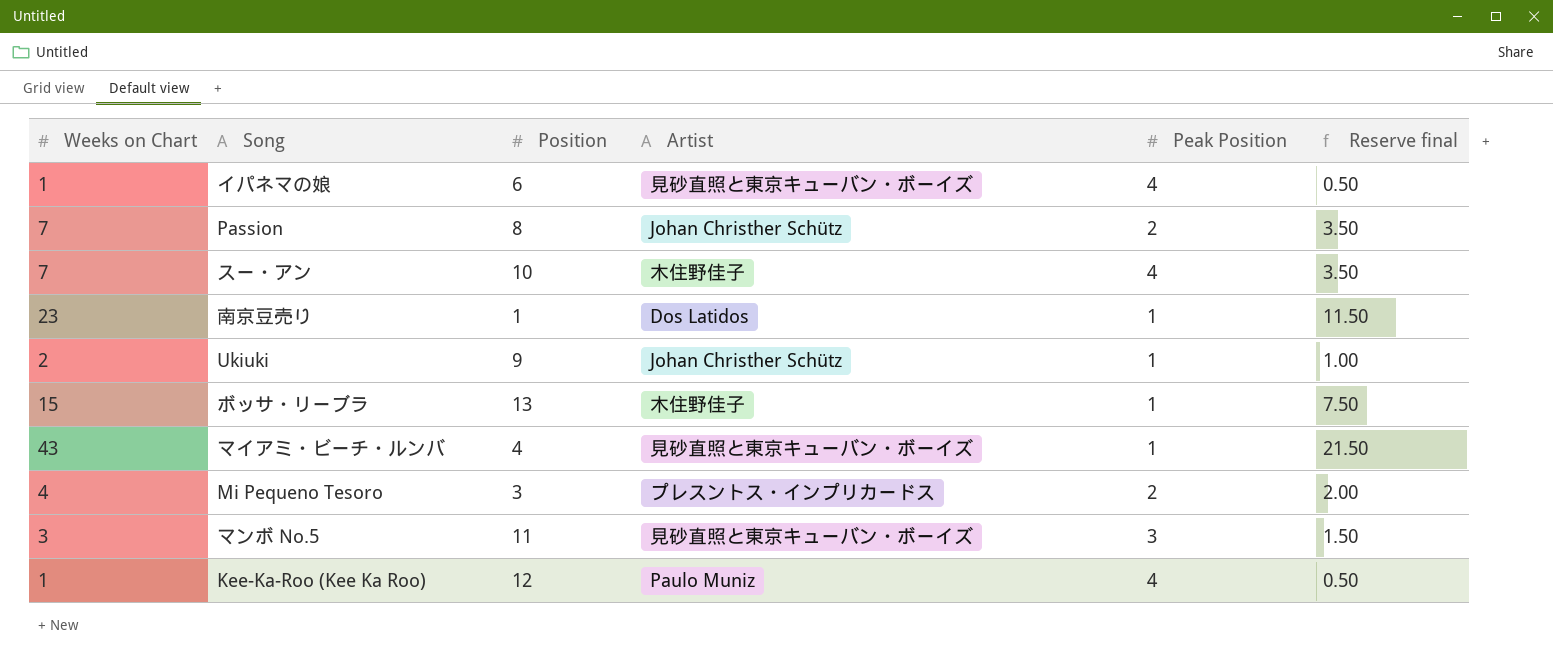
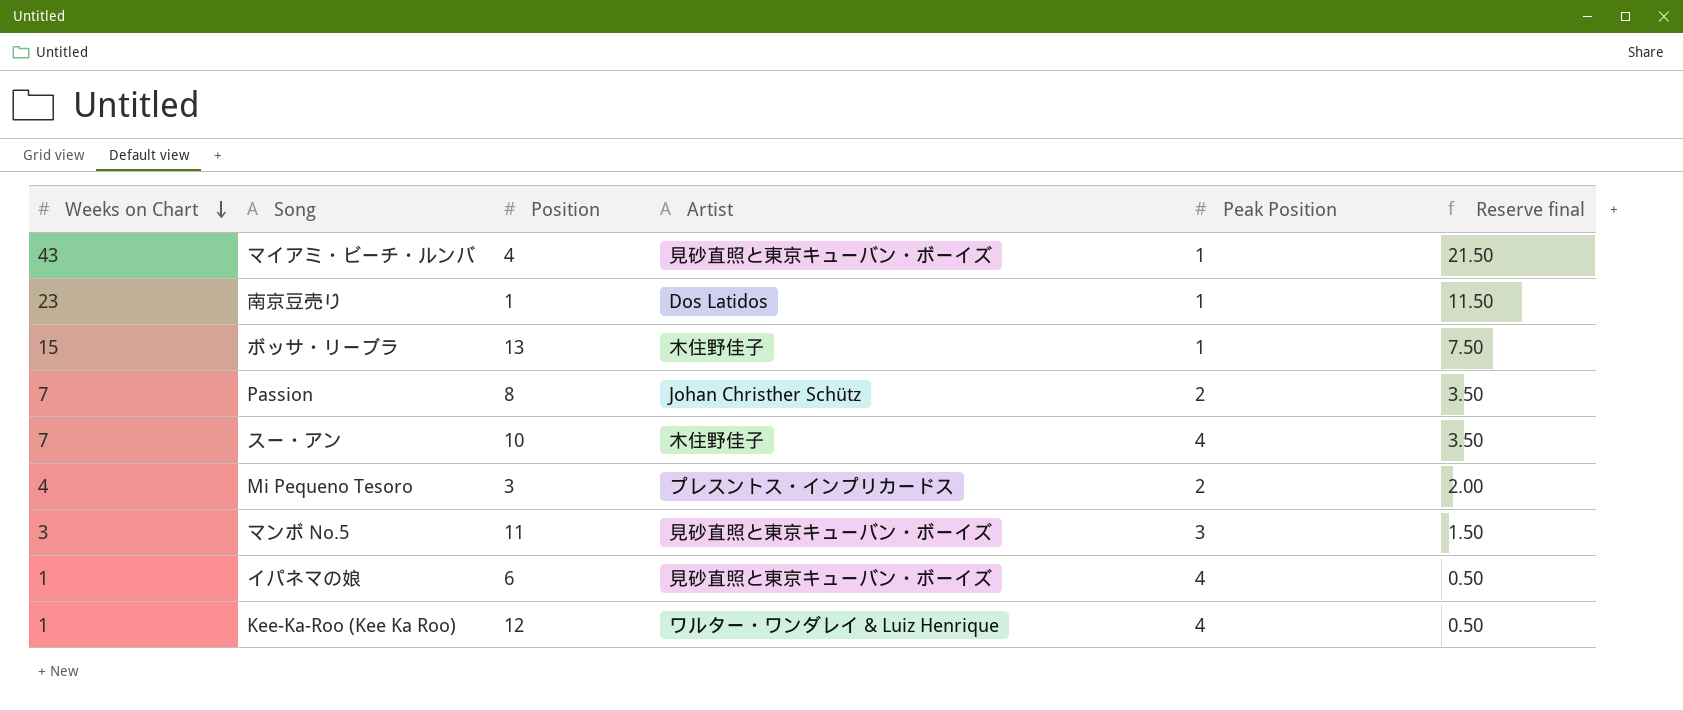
row order: none -> Weeks on Chart descending
row Ukiuki: 2 | 9 | Johan Christher Schütz | 1 | 1.00 -> none
Kee-Ka-Roo (Kee Ka Roo) | Artist: Paulo Muniz -> ワルター・ワンダレイ & Luiz Henrique

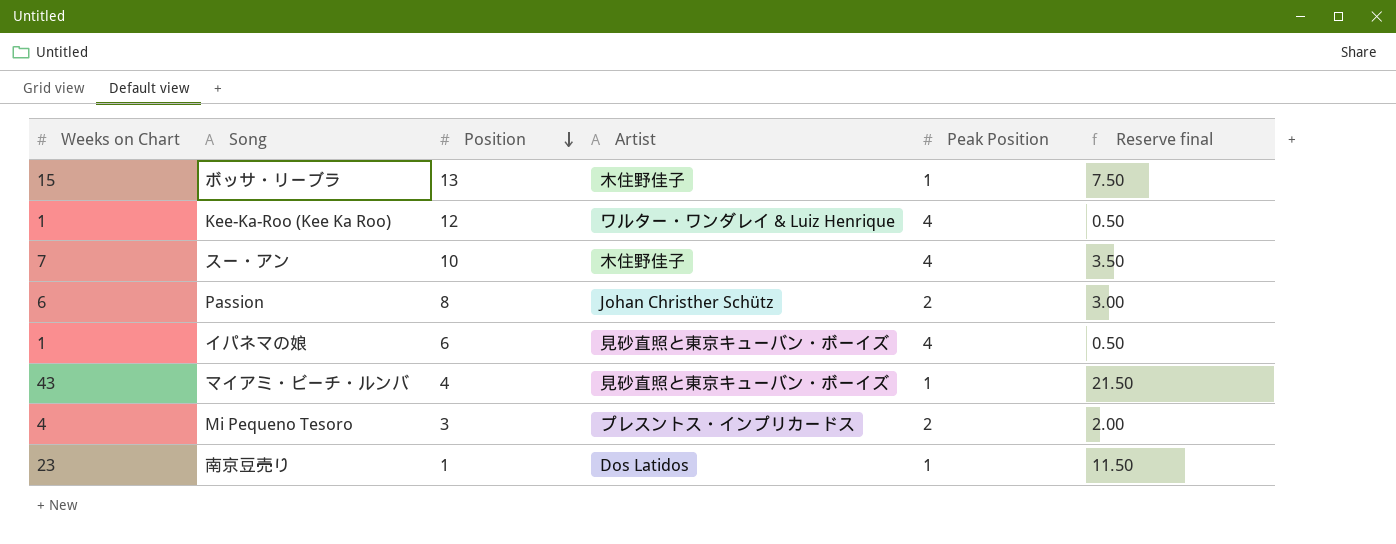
row order: Weeks on Chart descending -> Position descending
row マンボ No.5: 3 | 11 | 見砂直照と東京キューバン・ボーイズ | 3 | 1.50 -> none
Passion | Weeks on Chart: 7 -> 6
Passion | Reserve final: 3.50 -> 3.00

